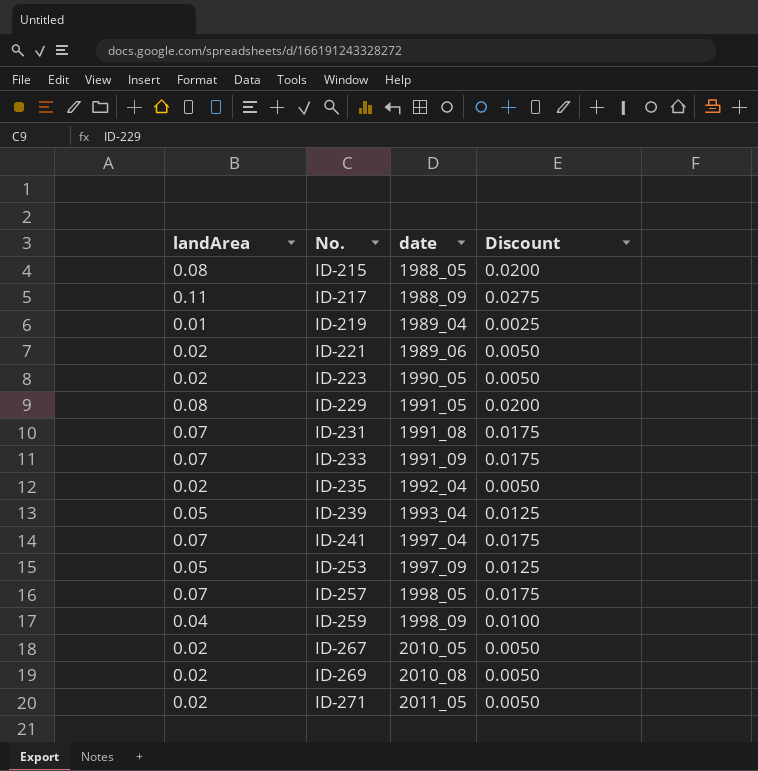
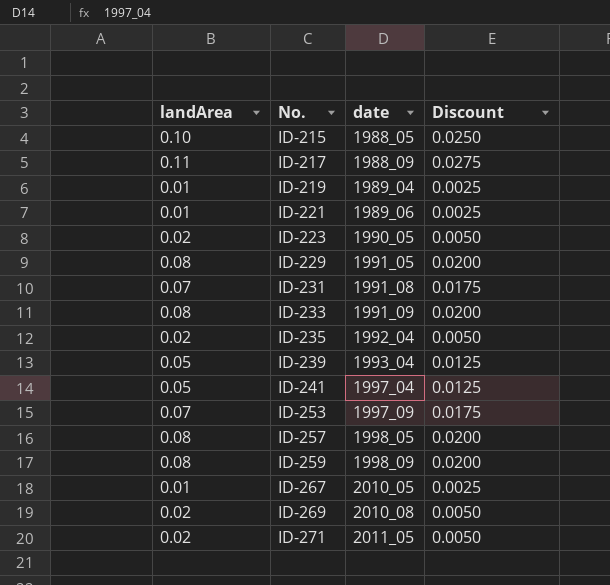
ID-215 | landArea: 0.08 -> 0.10
ID-215 | Discount: 0.0200 -> 0.0250
ID-221 | landArea: 0.02 -> 0.01
ID-221 | Discount: 0.0050 -> 0.0025
ID-233 | landArea: 0.07 -> 0.08
ID-233 | Discount: 0.0175 -> 0.0200
ID-241 | landArea: 0.07 -> 0.05
ID-241 | Discount: 0.0175 -> 0.0125
ID-253 | landArea: 0.05 -> 0.07
ID-253 | Discount: 0.0125 -> 0.0175
ID-257 | landArea: 0.07 -> 0.08
ID-257 | Discount: 0.0175 -> 0.0200
ID-259 | landArea: 0.04 -> 0.08
ID-259 | Discount: 0.0100 -> 0.0200
ID-267 | landArea: 0.02 -> 0.01
ID-267 | Discount: 0.0050 -> 0.0025

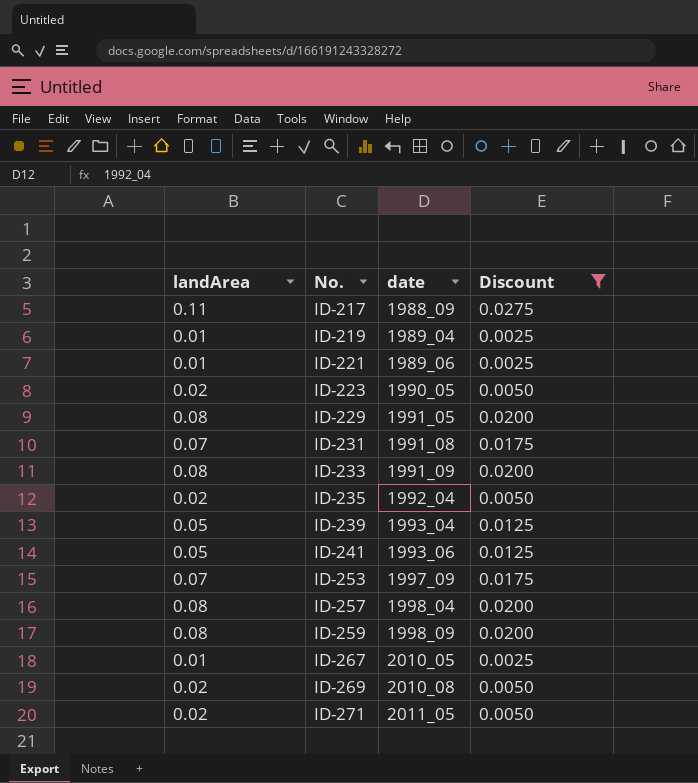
filter: none -> Discount != 0.0250
ID-241 | date: 1997_04 -> 1993_06
ID-257 | date: 1998_05 -> 1998_04

